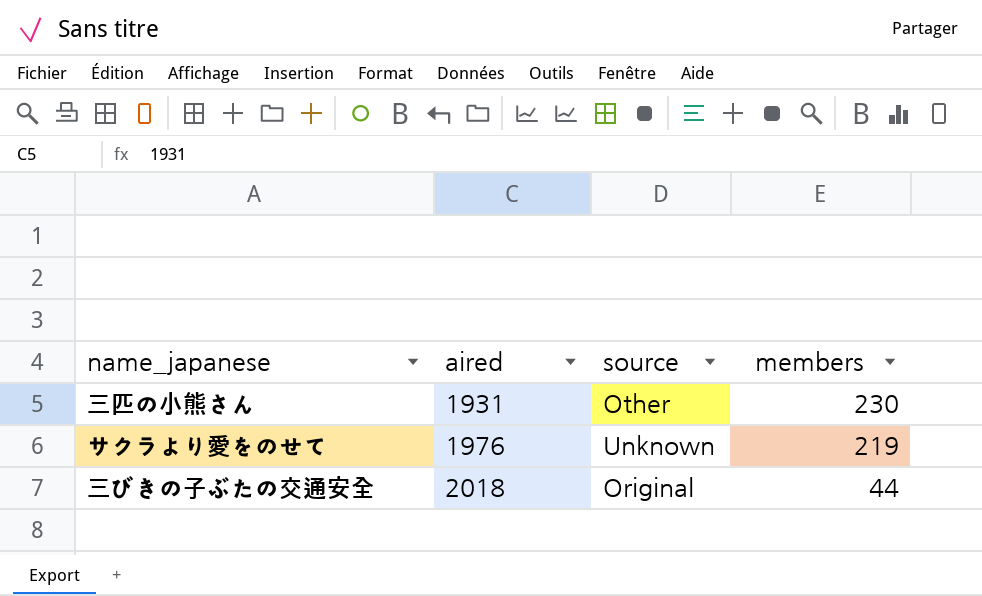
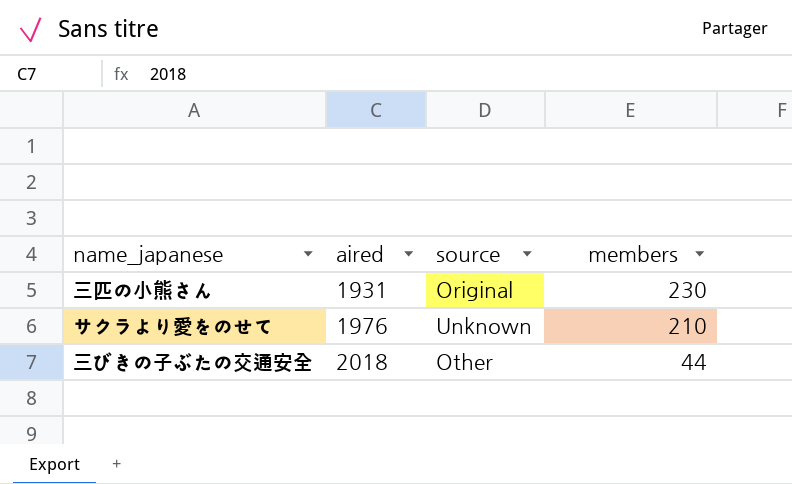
三匹の小熊さん | source: Other -> Original
サクラより愛をのせて | members: 219 -> 210
三びきの子ぶたの交通安全 | source: Original -> Other

